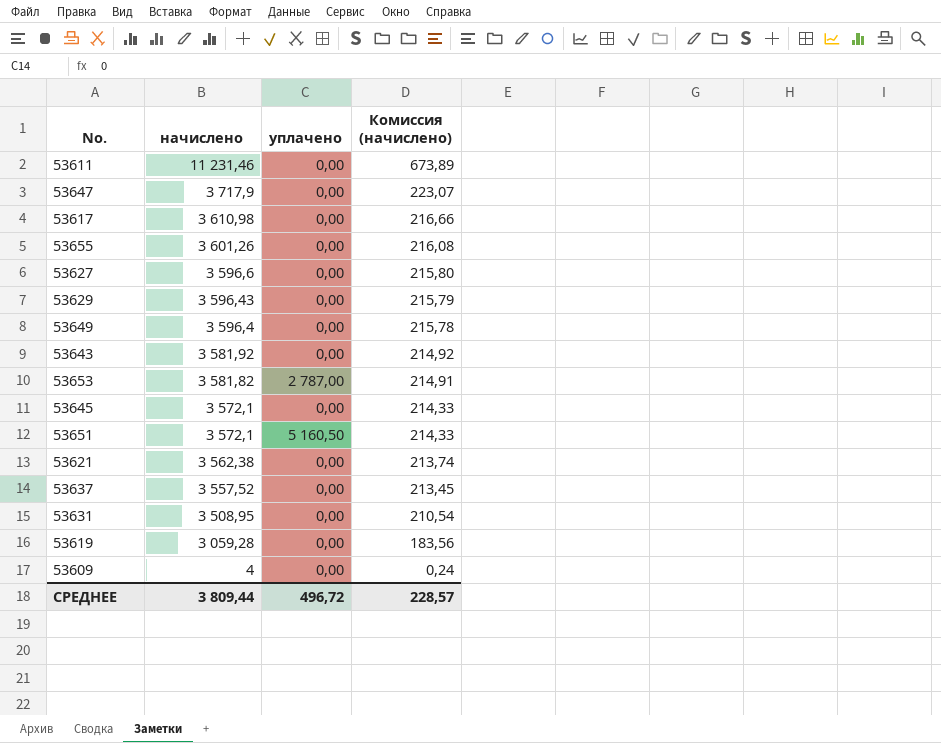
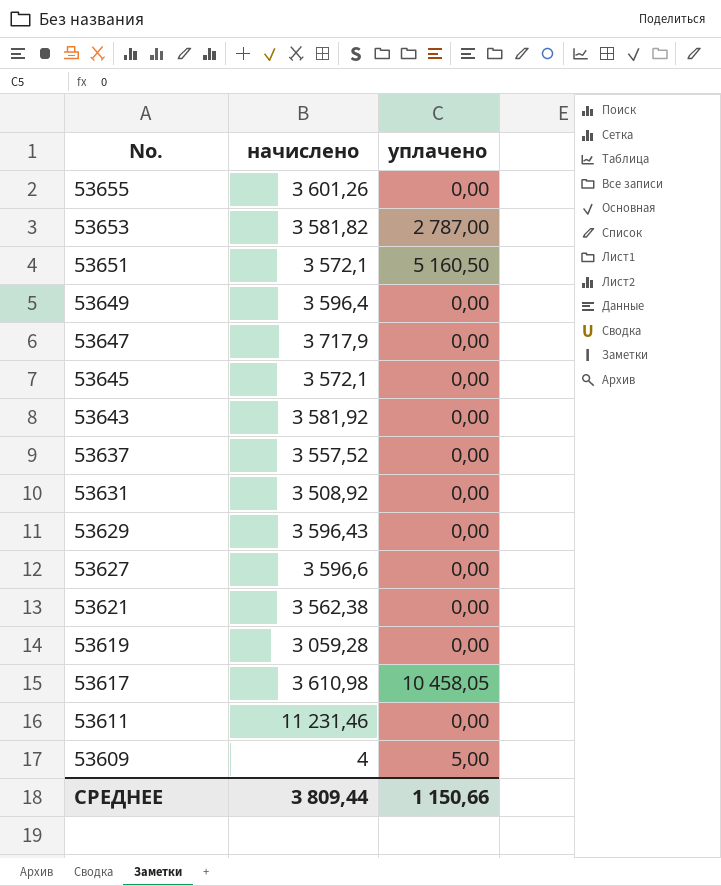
row order: начислено descending -> No. descending
column Комиссия (начислено) | formula: [начислено] * 0,06 -> none
53631 | начислено: 3 508,95 -> 3 508,92
53617 | уплачено: 0,00 -> 10 458,05
53609 | уплачено: 0,00 -> 5,00
СРЕДНЕЕ | уплачено: 496,72 -> 1 150,66

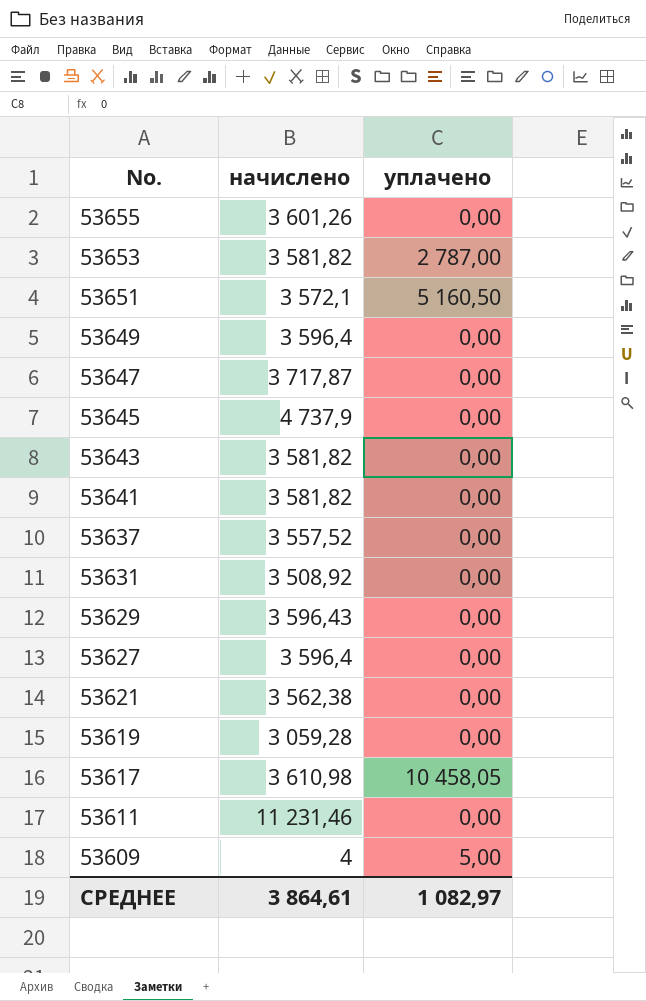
53647 | начислено: 3 717,9 -> 3 717,87
53645 | начислено: 3 572,1 -> 4 737,9
53643 | начислено: 3 581,92 -> 3 581,82
row 53641: none -> 3 581,82 | 0,00
53627 | начислено: 3 596,6 -> 3 596,4
СРЕДНЕЕ | начислено: 3 809,44 -> 3 864,61
СРЕДНЕЕ | уплачено: 1 150,66 -> 1 082,97

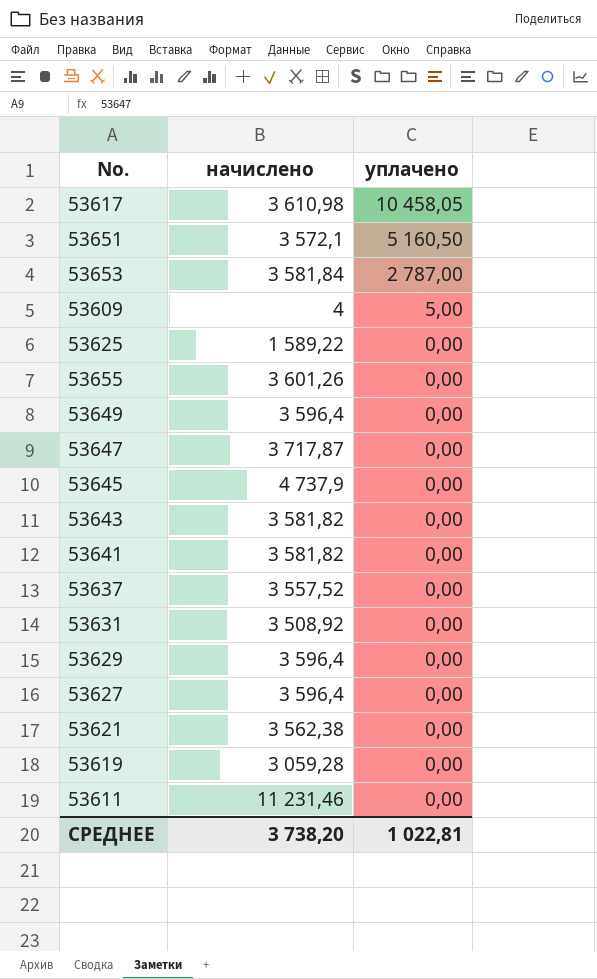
row order: No. descending -> уплачено descending
53653 | начислено: 3 581,82 -> 3 581,84
row 53625: none -> 1 589,22 | 0,00
53629 | начислено: 3 596,43 -> 3 596,4
СРЕДНЕЕ | начислено: 3 864,61 -> 3 738,20
СРЕДНЕЕ | уплачено: 1 082,97 -> 1 022,81

